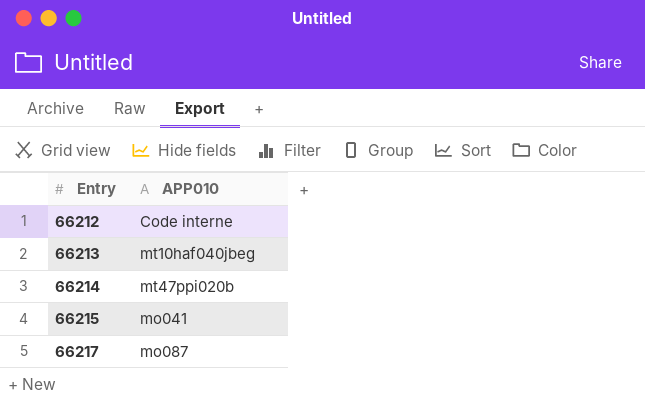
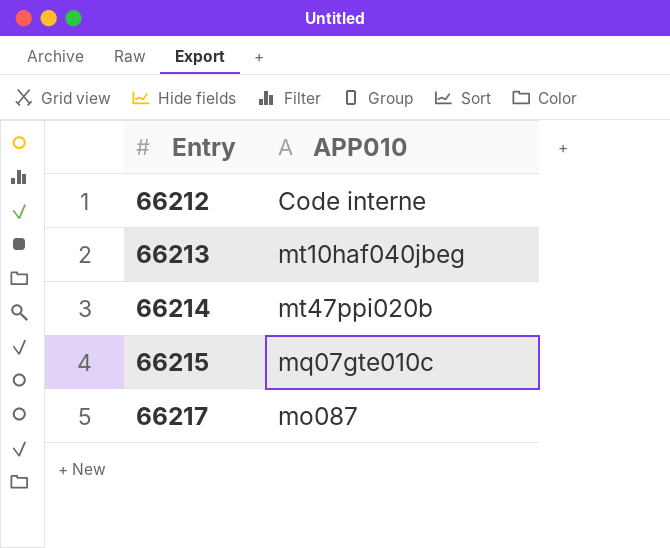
66215 | APP010: mo041 -> mq07gte010c

